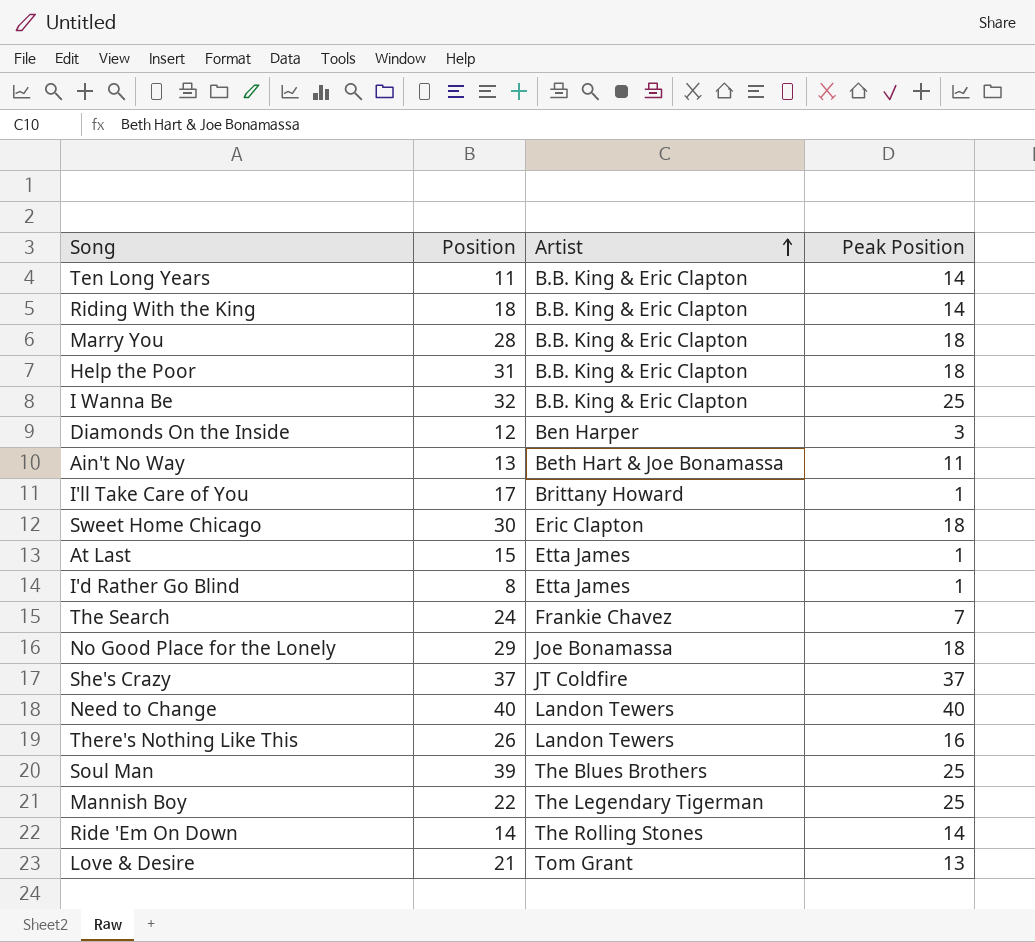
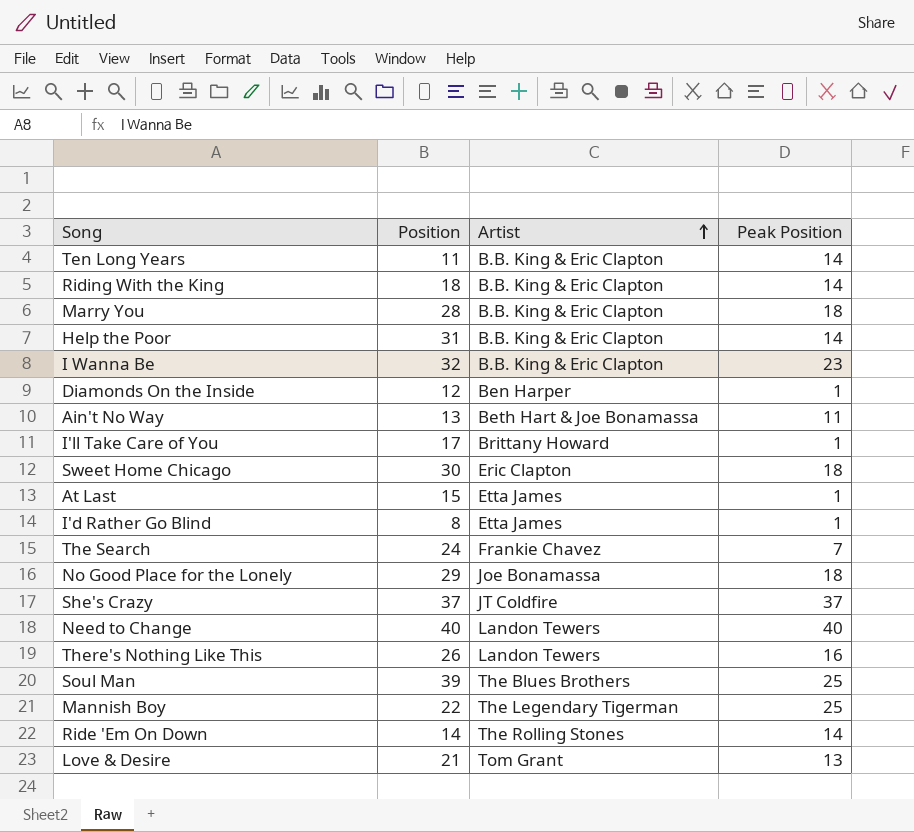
Help the Poor | Peak Position: 18 -> 14
I Wanna Be | Peak Position: 25 -> 23
Diamonds On the Inside | Peak Position: 3 -> 1

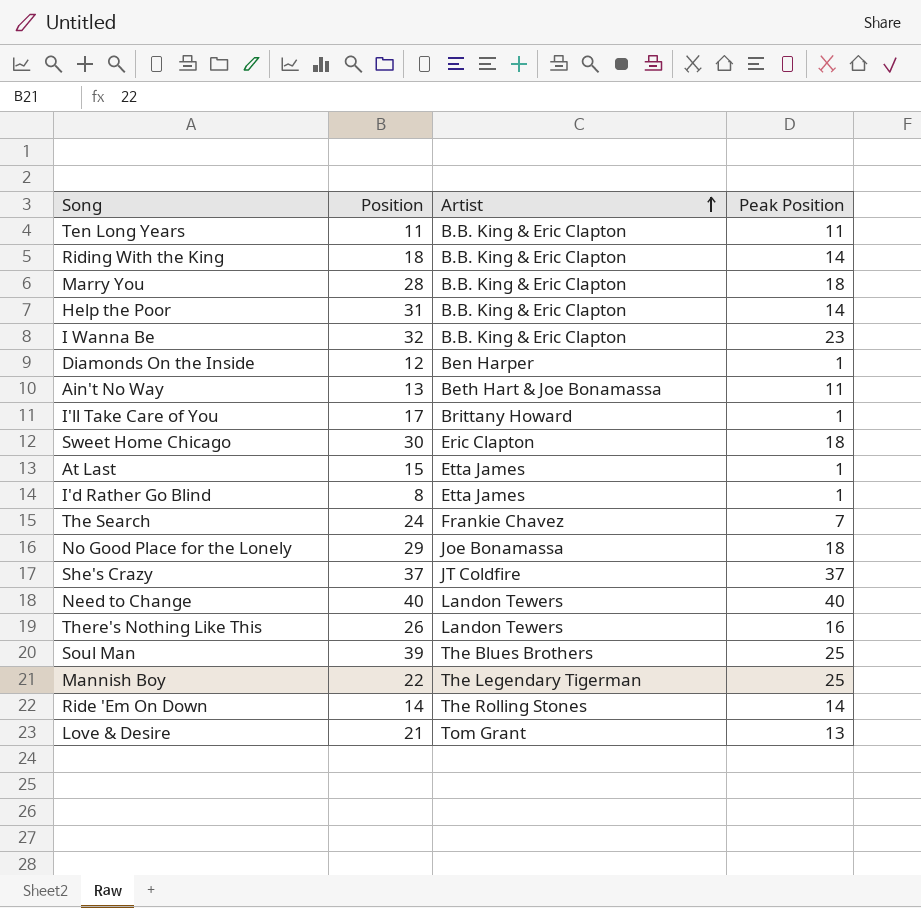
Ten Long Years | Peak Position: 14 -> 11

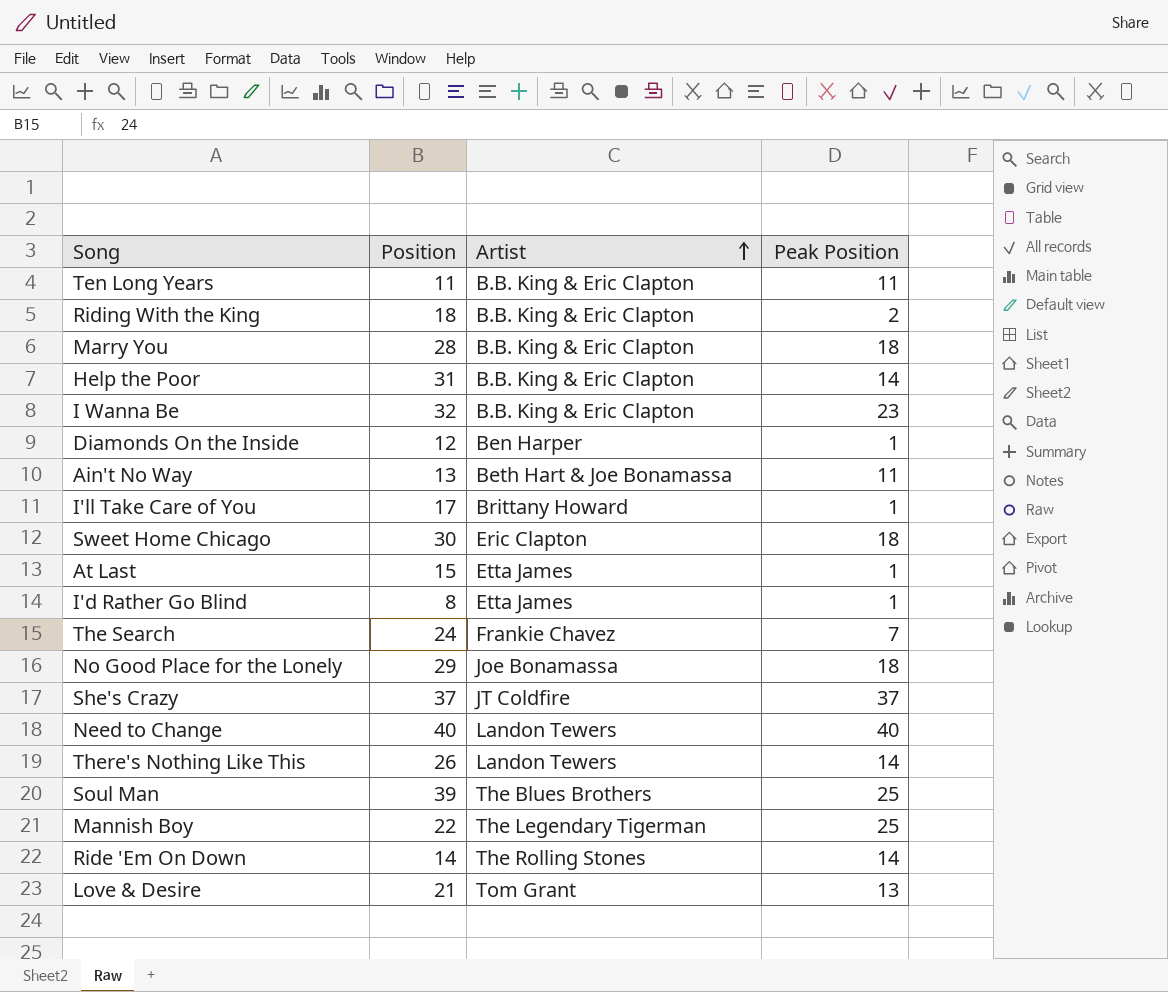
Riding With the King | Peak Position: 14 -> 2
There's Nothing Like This | Peak Position: 16 -> 14

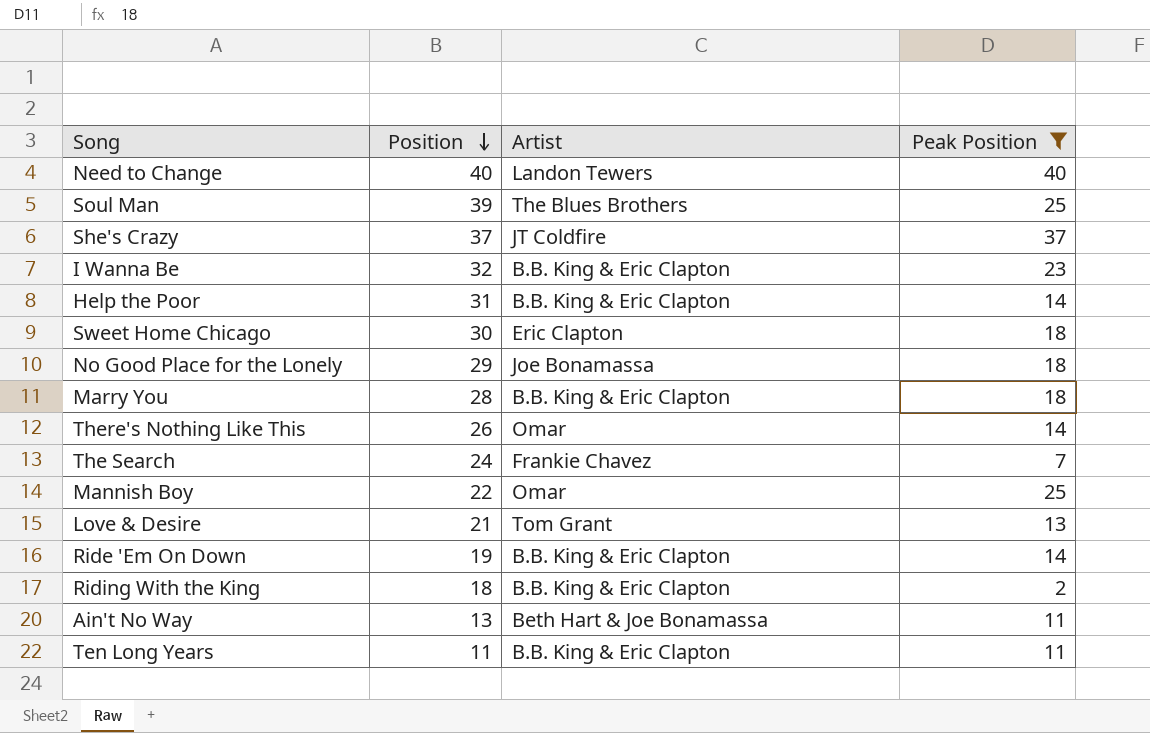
filter: none -> Peak Position != 1
row order: Artist ascending -> Position descending
There's Nothing Like This | Artist: Landon Tewers -> Omar
Mannish Boy | Artist: The Legendary Tigerman -> Omar
Ride 'Em On Down | Position: 14 -> 19
Ride 'Em On Down | Artist: The Rolling Stones -> B.B. King & Eric Clapton

